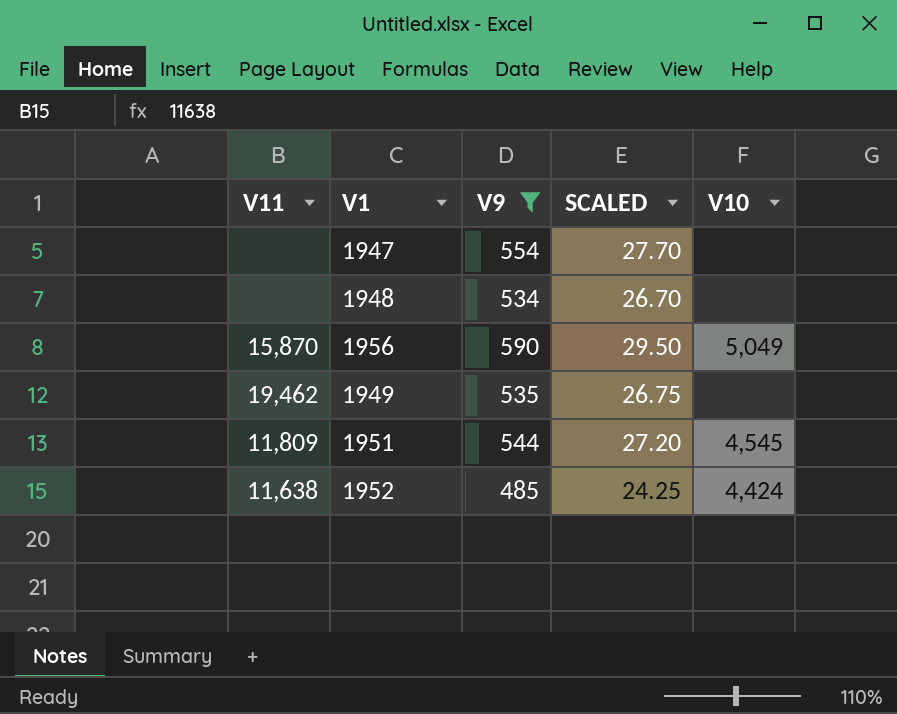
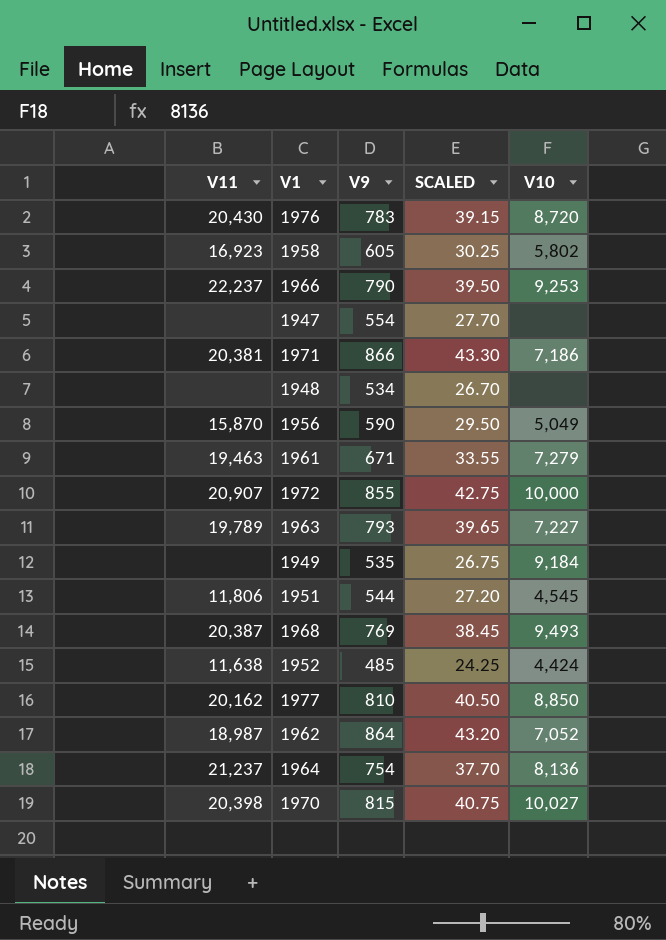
filter: V9 <= 590 -> none
1949 | V11: 19,462 -> none
1949 | V10: none -> 9,184
1951 | V11: 11,809 -> 11,806

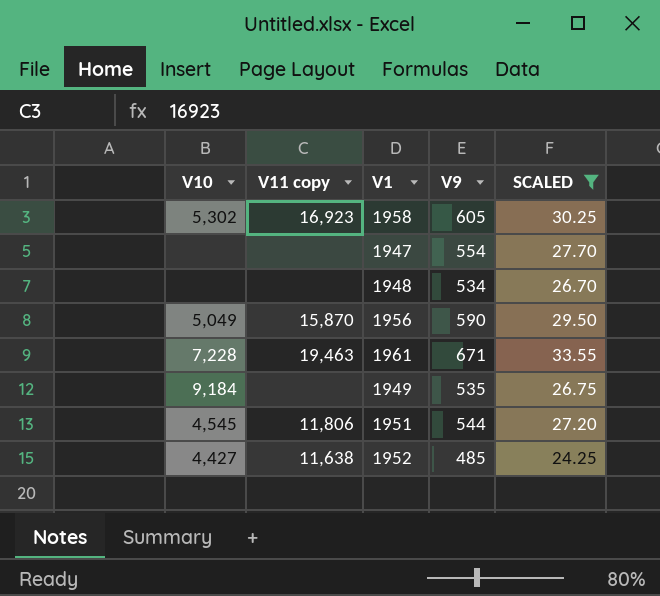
filter: none -> SCALED <= 33.55
column V10 | position: 5 -> 1
column name: V11 -> V11 copy
1958 | V10: 5,802 -> 5,302
1961 | V10: 7,279 -> 7,228
1952 | V10: 4,424 -> 4,427

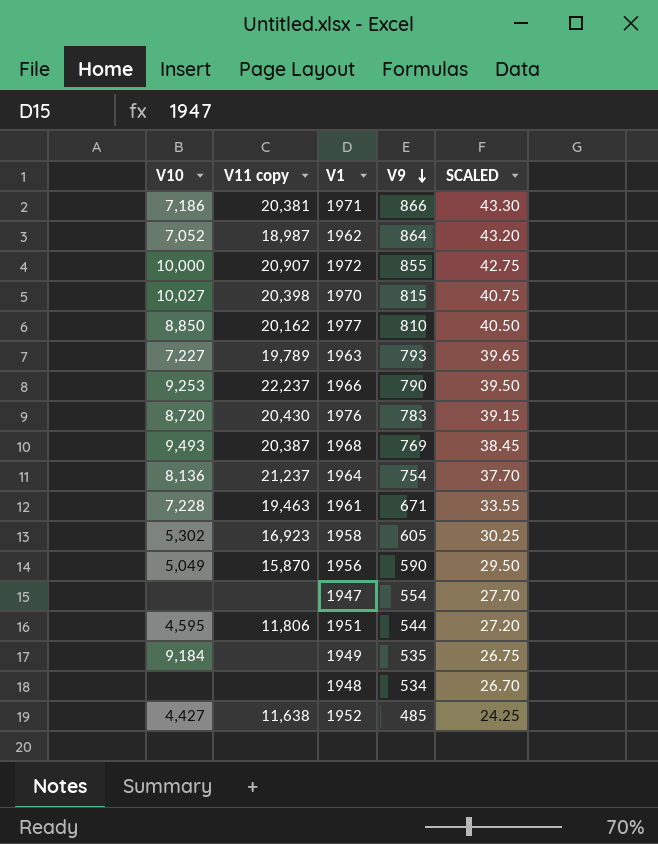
filter: SCALED <= 33.55 -> none
row order: none -> V9 descending
1951 | V10: 4,545 -> 4,595

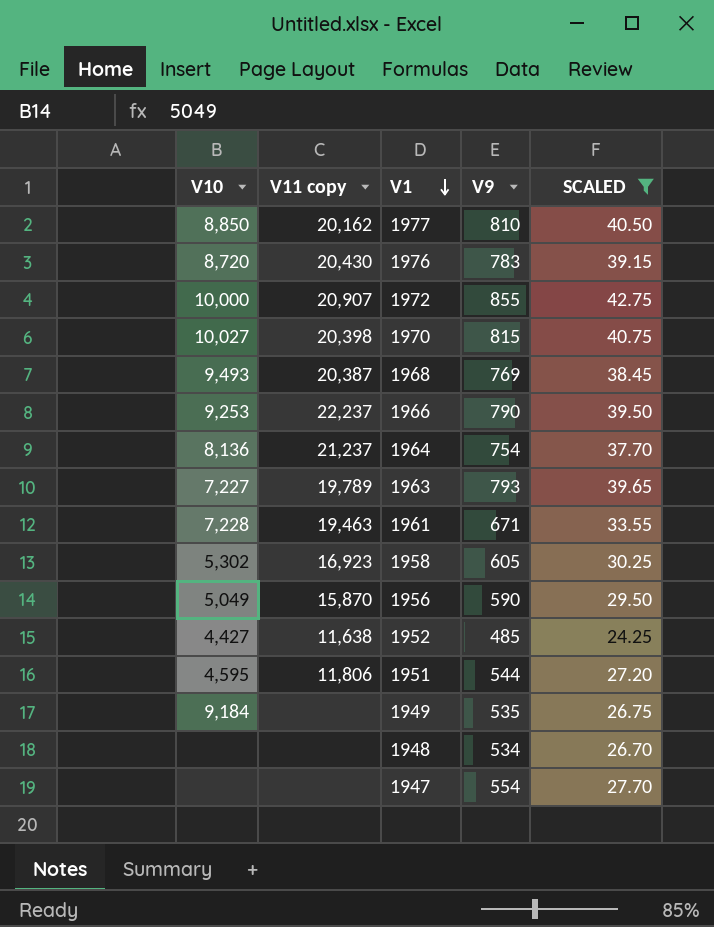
filter: none -> SCALED <= 42.75
row order: V9 descending -> V1 descending

